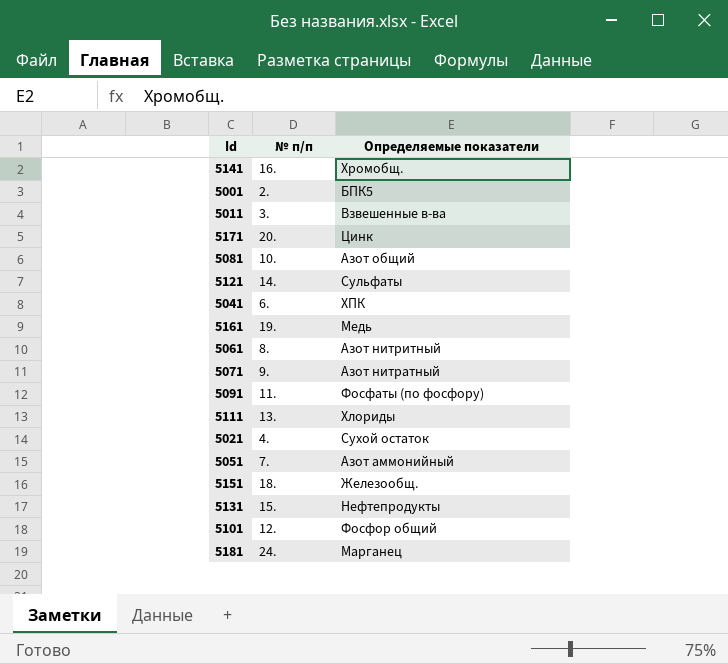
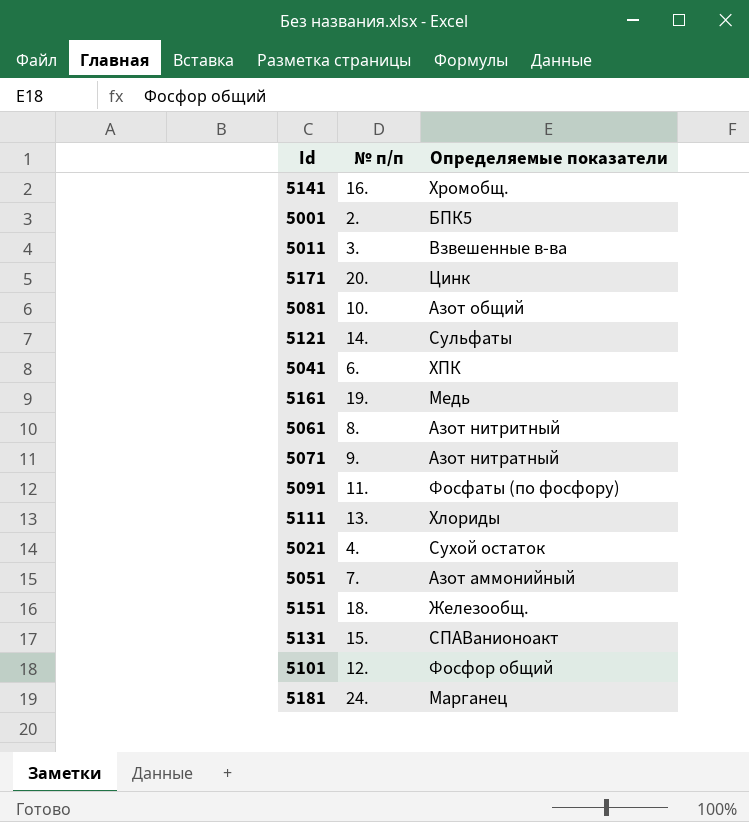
5131 | Определяемые показатели: Нефтепродукты -> СПАВанионоакт

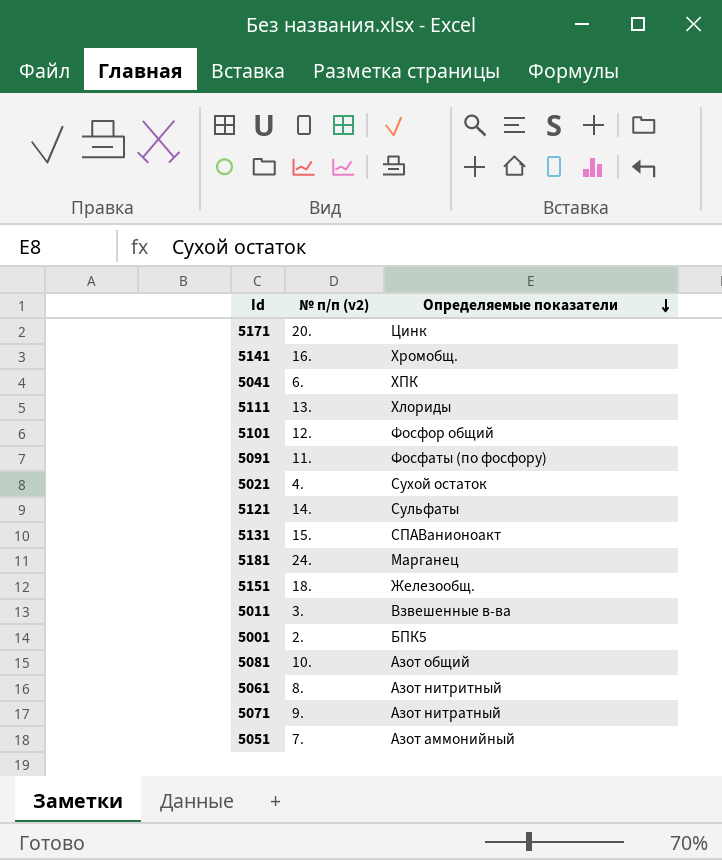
row order: none -> Определяемые показатели descending
column name: № п/п -> № п/п (v2)
row 5161: 19. | Медь -> none

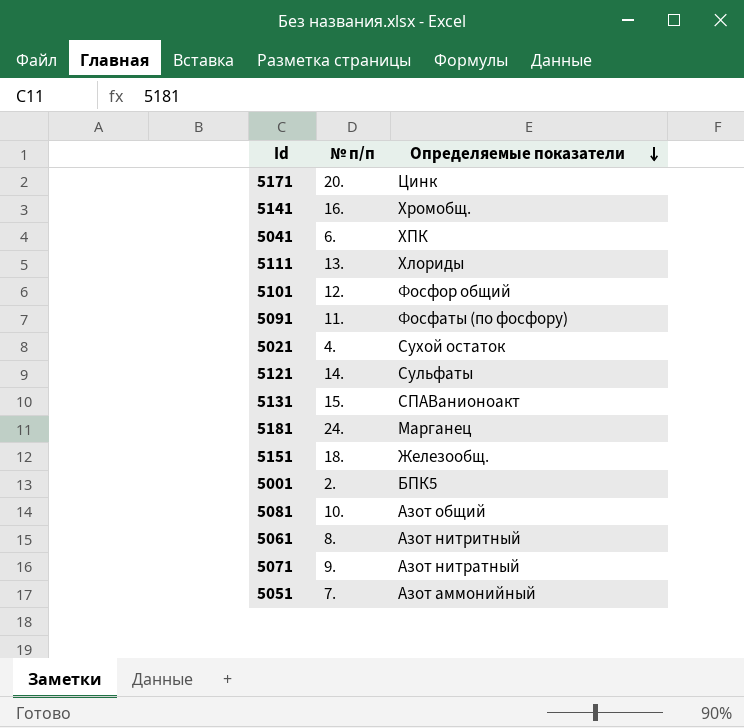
column name: № п/п (v2) -> № п/п
row 5011: 3. | Взвешенные в-ва -> none

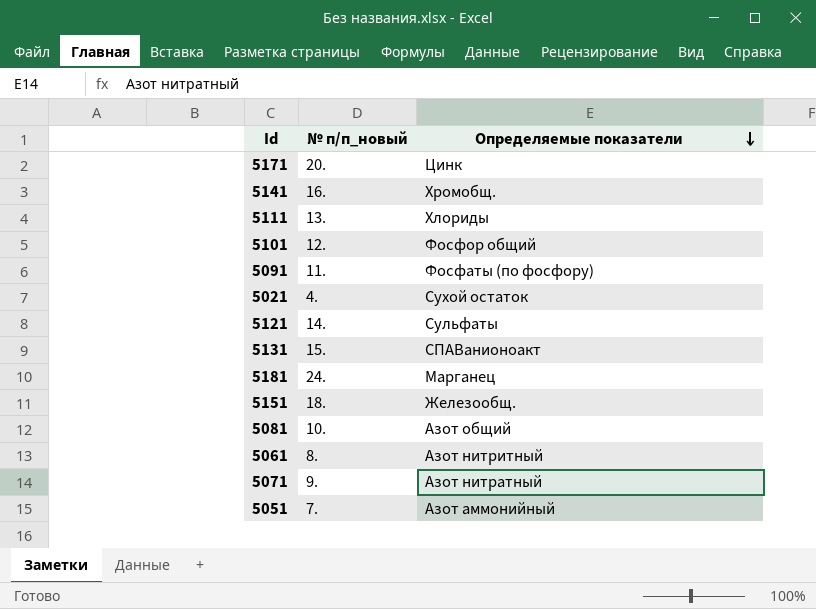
column name: № п/п -> № п/п_новый
row 5041: 6. | ХПК -> none
row 5001: 2. | БПК5 -> none

